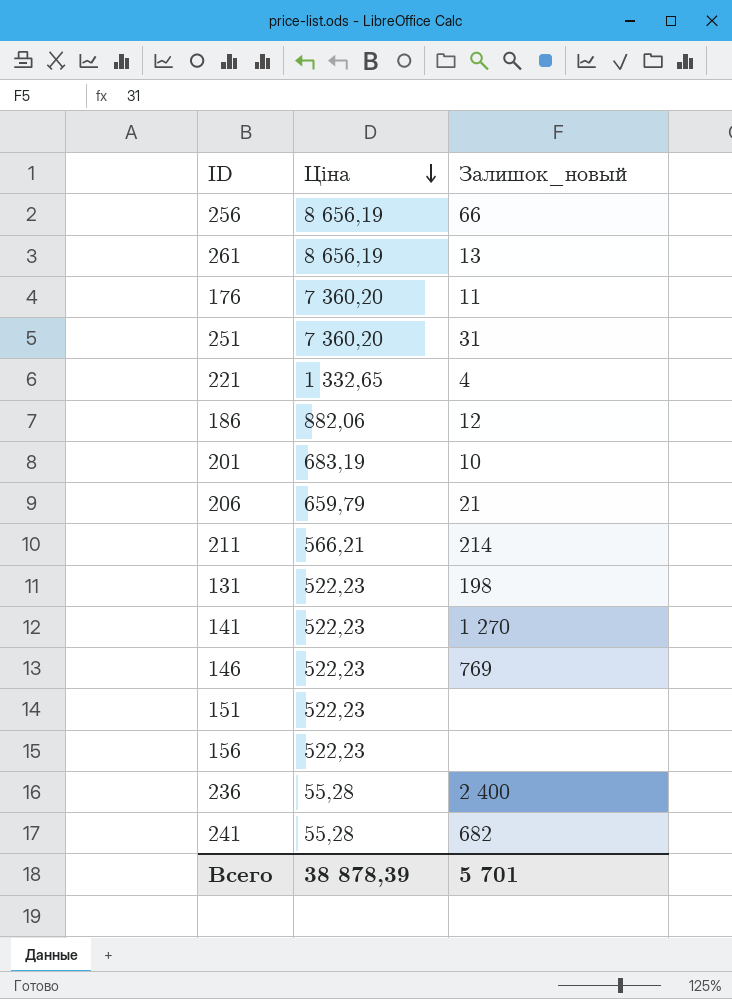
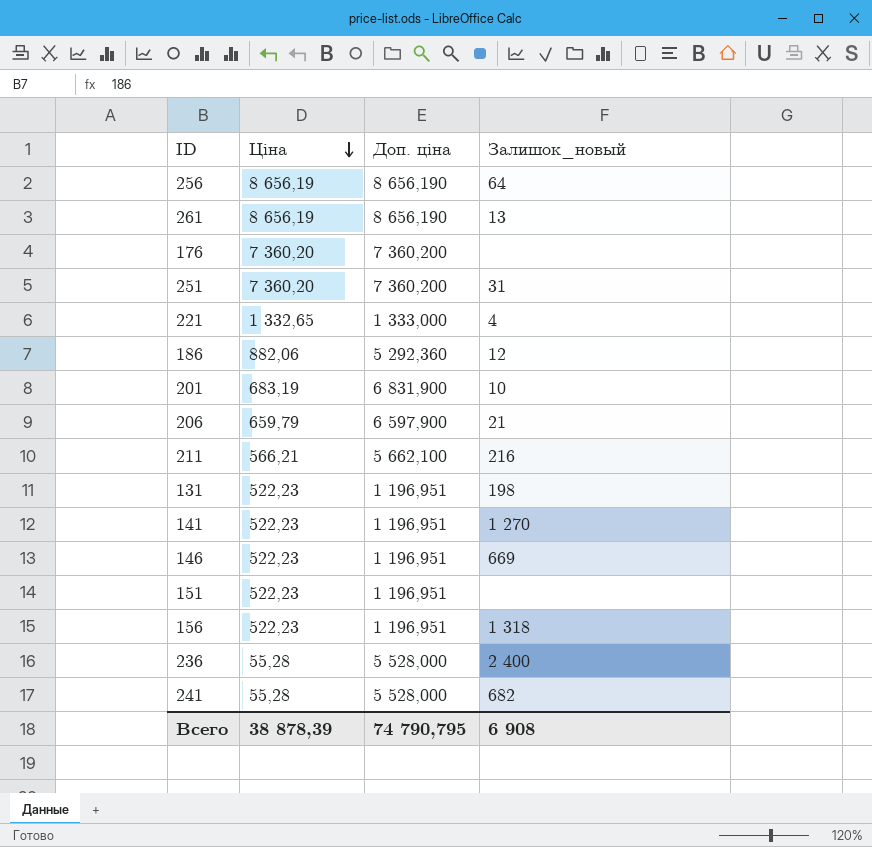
column Доп. ціна | position: none -> 3
256 | Залишок_новый: 66 -> 64
176 | Залишок_новый: 11 -> none
211 | Залишок_новый: 214 -> 216
146 | Залишок_новый: 769 -> 669
156 | Залишок_новый: none -> 1 318
Всего | Залишок_новый: 5 701 -> 6 908

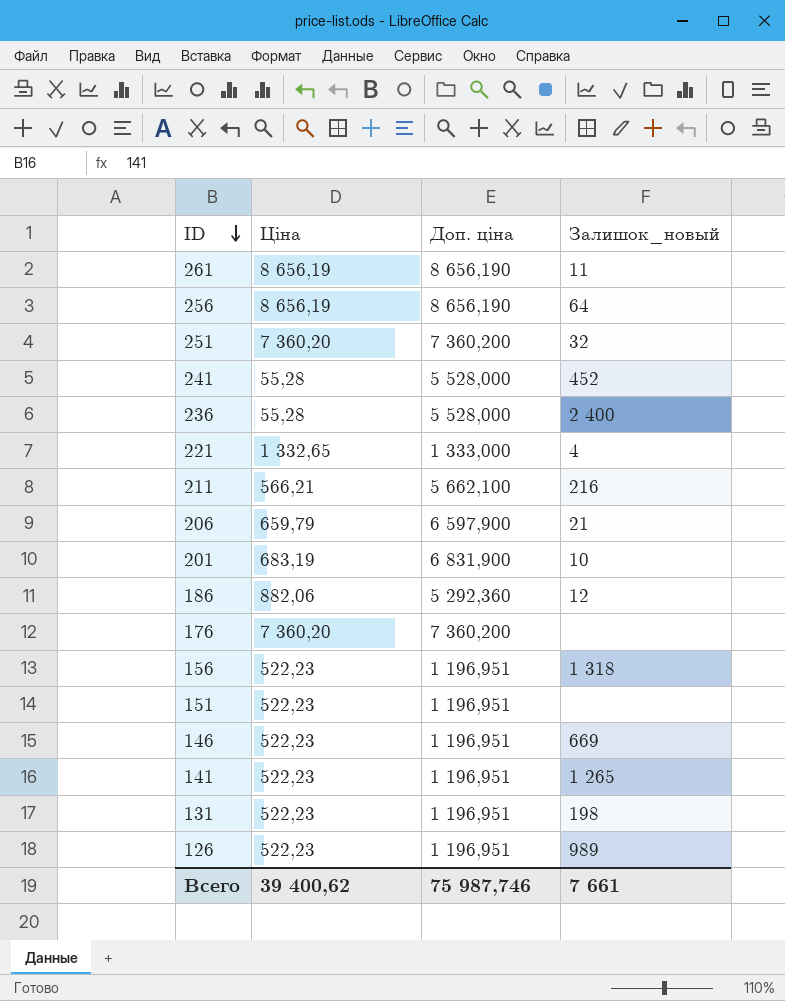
row order: Ціна descending -> ID descending
261 | Залишок_новый: 13 -> 11
251 | Залишок_новый: 31 -> 32
241 | Залишок_новый: 682 -> 452
141 | Залишок_новый: 1 270 -> 1 265
row 126: none -> 522,23 | 1 196,951 | 989
Всего | Ціна: 38 878,39 -> 39 400,62
Всего | Доп. ціна: 74 790,795 -> 75 987,746
Всего | Залишок_новый: 6 908 -> 7 661

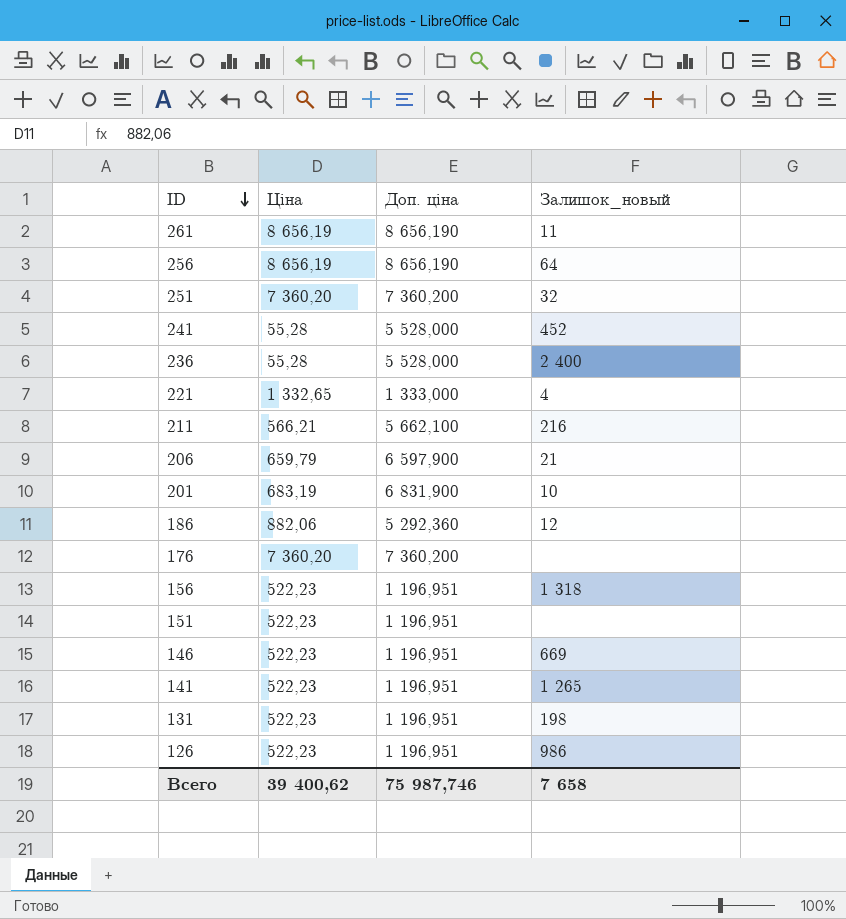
126 | Залишок_новый: 989 -> 986
Всего | Залишок_новый: 7 661 -> 7 658

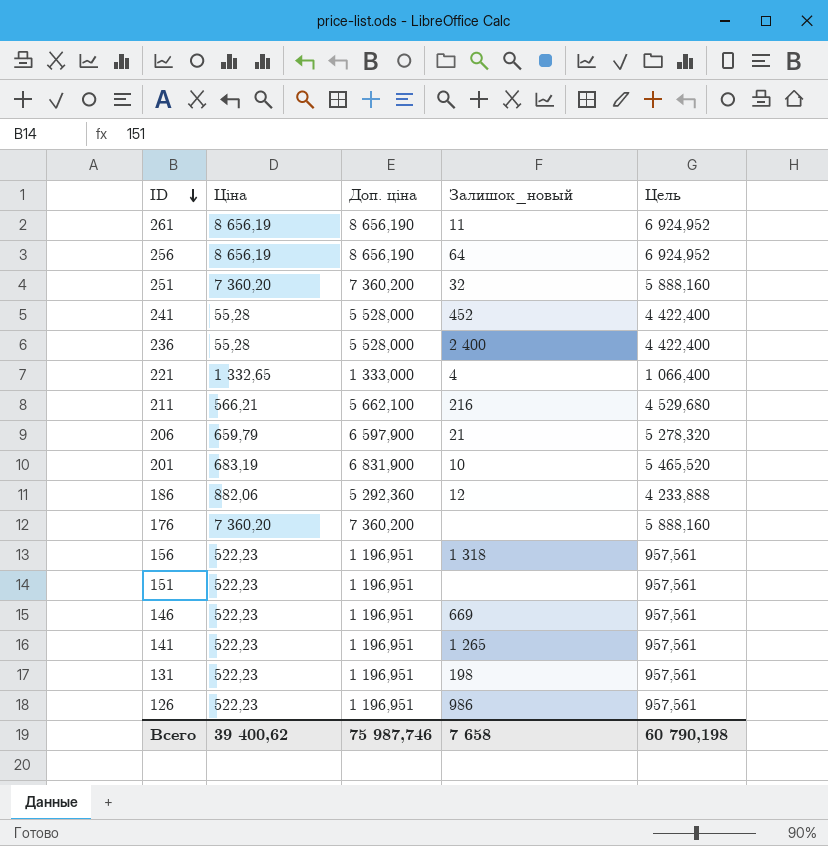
column Цель | formula: none -> [Доп. ціна] * 0,8

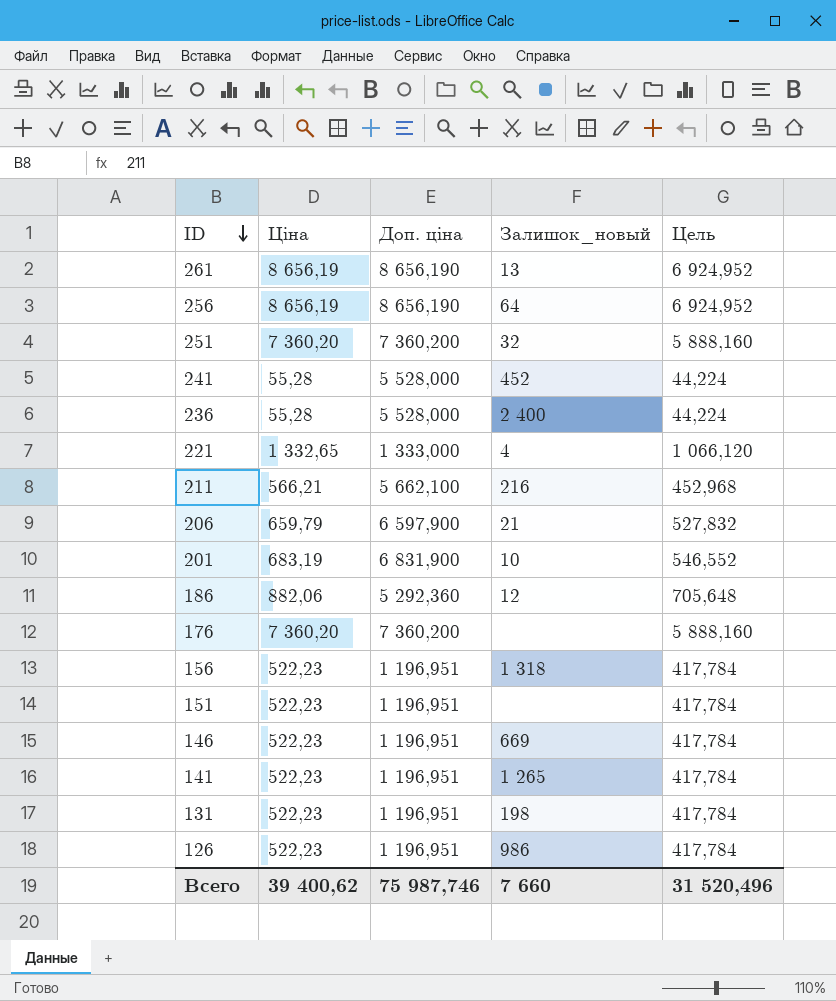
column Цель | formula: [Доп. ціна] * 0,8 -> [Ціна] * 0,8
261 | Залишок_новый: 11 -> 13
Всего | Залишок_новый: 7 658 -> 7 660
Всего | Цель: 60 790,198 -> 31 520,496

